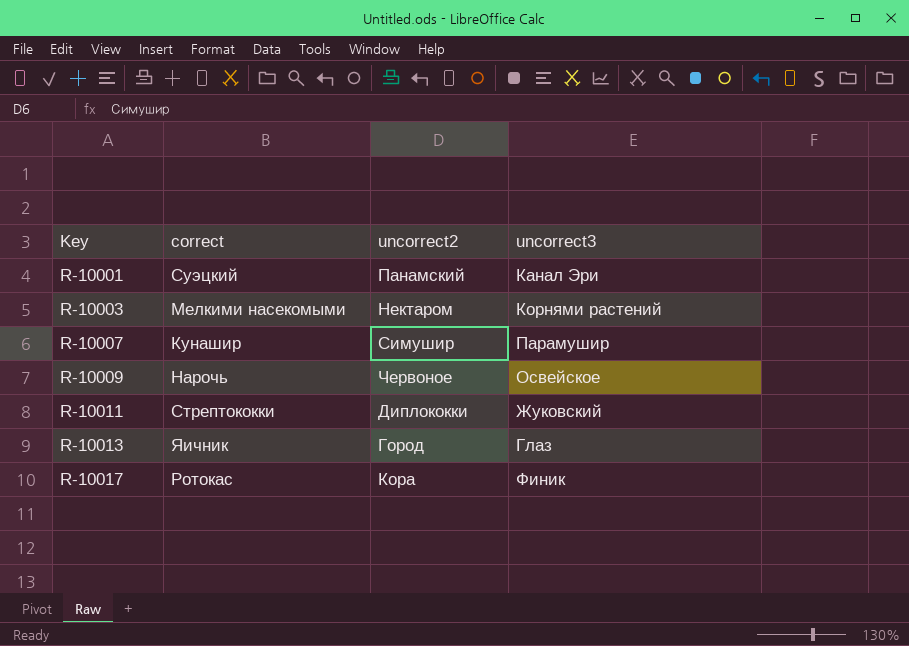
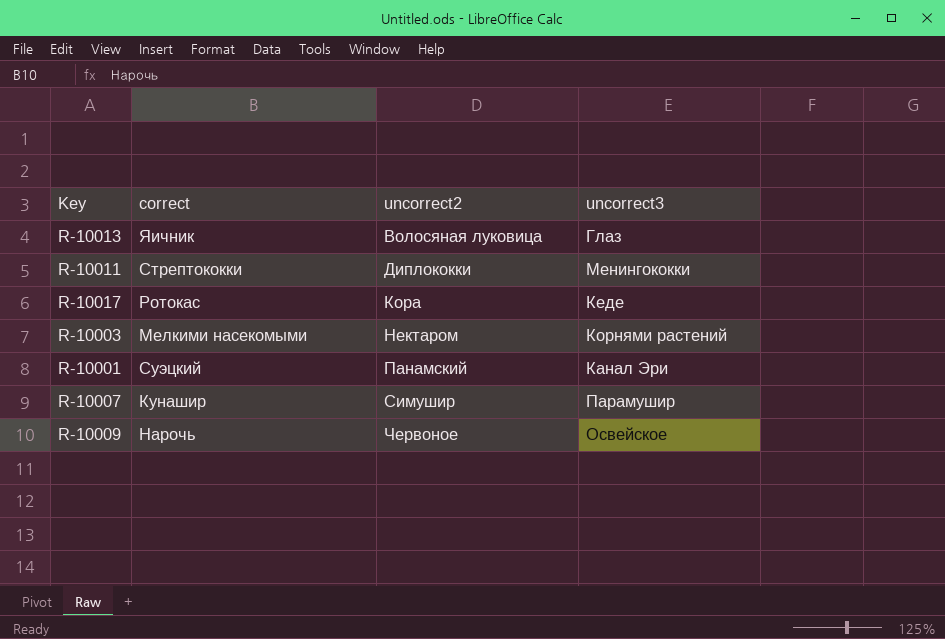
row order: Key ascending -> uncorrect2 ascending
R-10013 | uncorrect2: Город -> Волосяная луковица
R-10011 | uncorrect3: Жуковский -> Менингококки
R-10017 | uncorrect3: Финик -> Кеде

